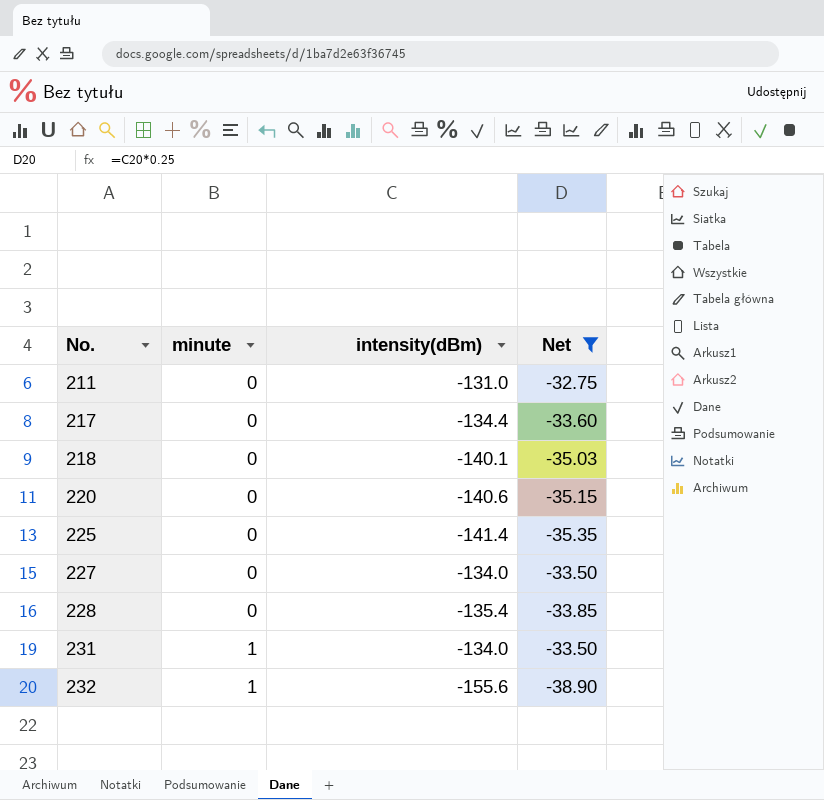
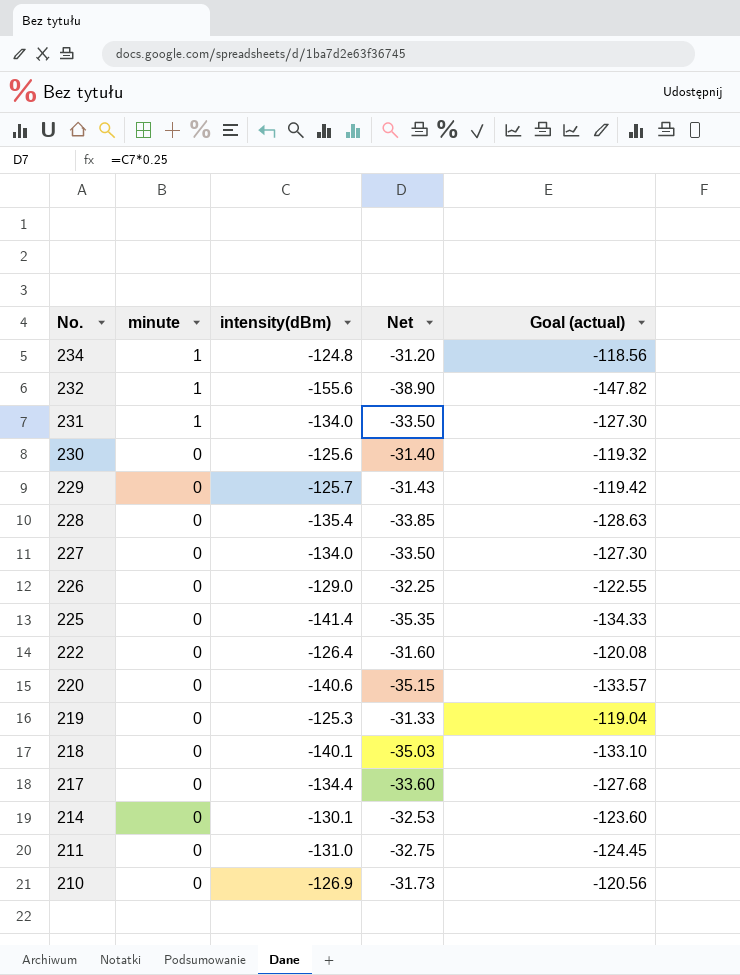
filter: Net <= -32.75 -> none
row order: No. ascending -> No. descending
column Goal (actual) | formula: none -> [intensity(dBm)] * 0.95

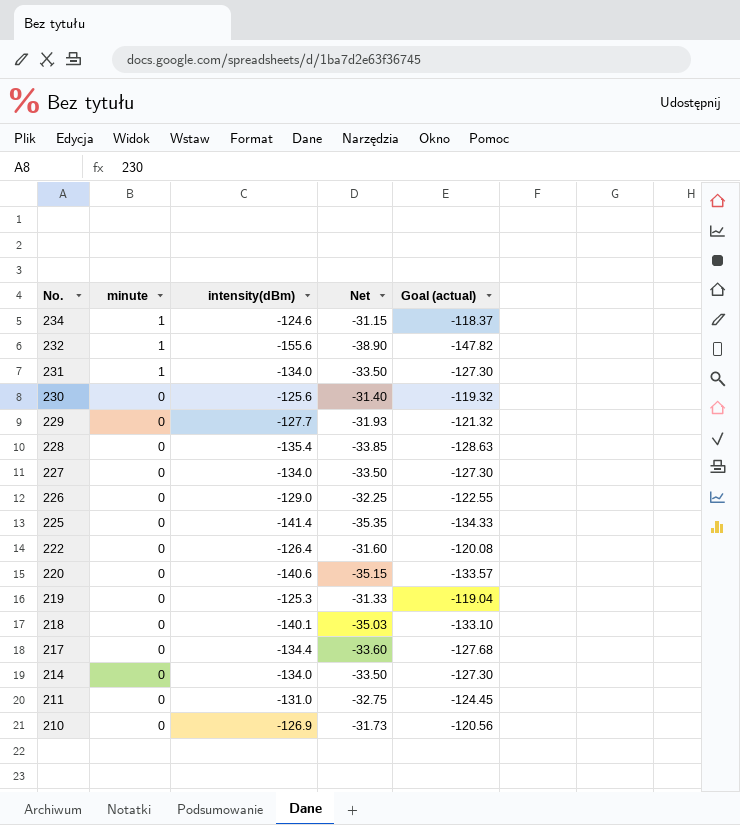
234 | intensity(dBm): -124.8 -> -124.6
234 | Net: -31.20 -> -31.15
234 | Goal (actual): -118.56 -> -118.37
229 | intensity(dBm): -125.7 -> -127.7
229 | Net: -31.43 -> -31.93
229 | Goal (actual): -119.42 -> -121.32
214 | intensity(dBm): -130.1 -> -134.0
214 | Net: -32.53 -> -33.50
214 | Goal (actual): -123.60 -> -127.30

